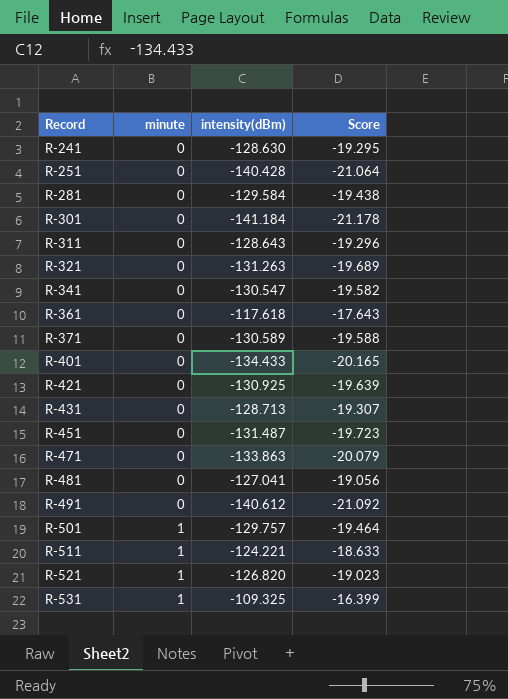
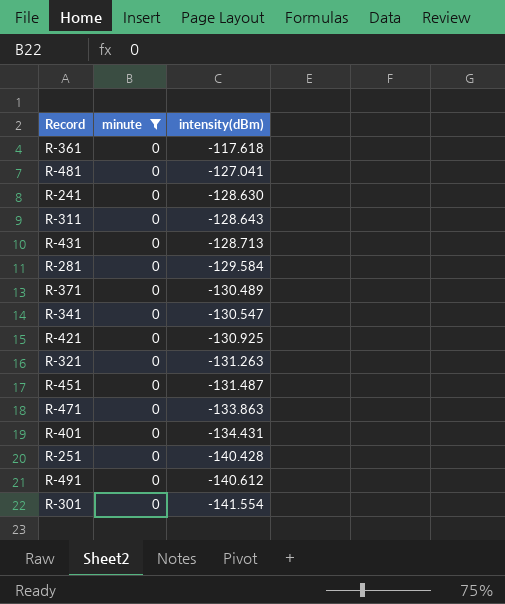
filter: none -> minute = 0
row order: Record ascending -> intensity(dBm) descending
column Score | formula: [intensity(dBm)] * 0.15 -> none
R-371 | intensity(dBm): -130.589 -> -130.489
R-401 | intensity(dBm): -134.433 -> -134.431
R-301 | intensity(dBm): -141.184 -> -141.554

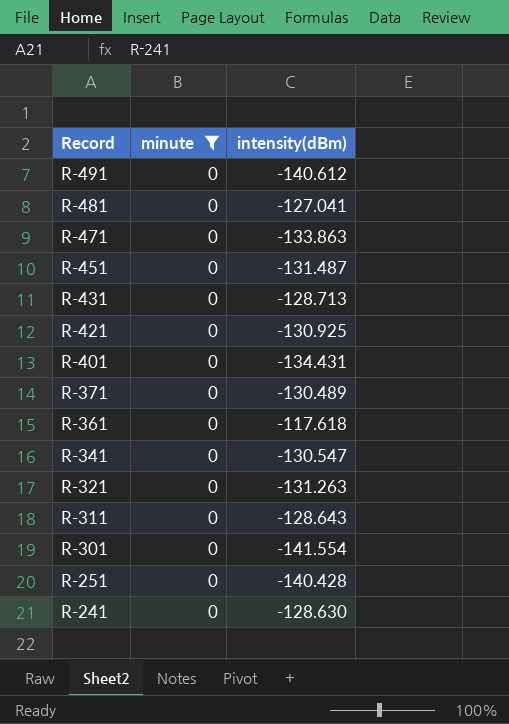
row order: intensity(dBm) descending -> Record descending
row R-281: 0 | -129.584 -> none

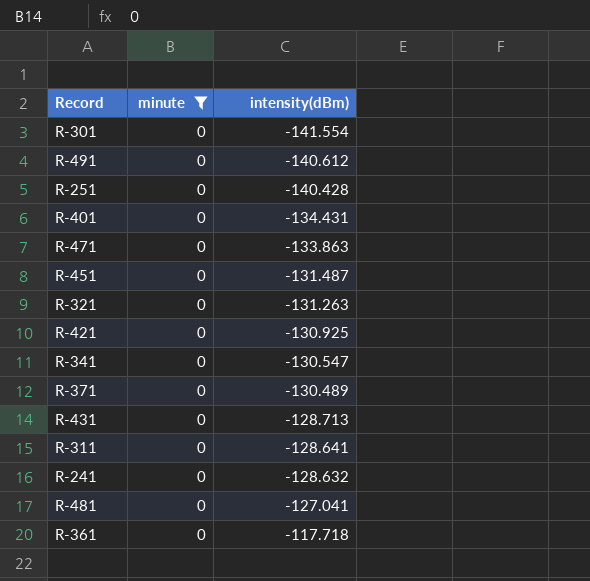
row order: Record descending -> intensity(dBm) ascending
R-311 | intensity(dBm): -128.643 -> -128.641
R-241 | intensity(dBm): -128.630 -> -128.632
R-361 | intensity(dBm): -117.618 -> -117.718

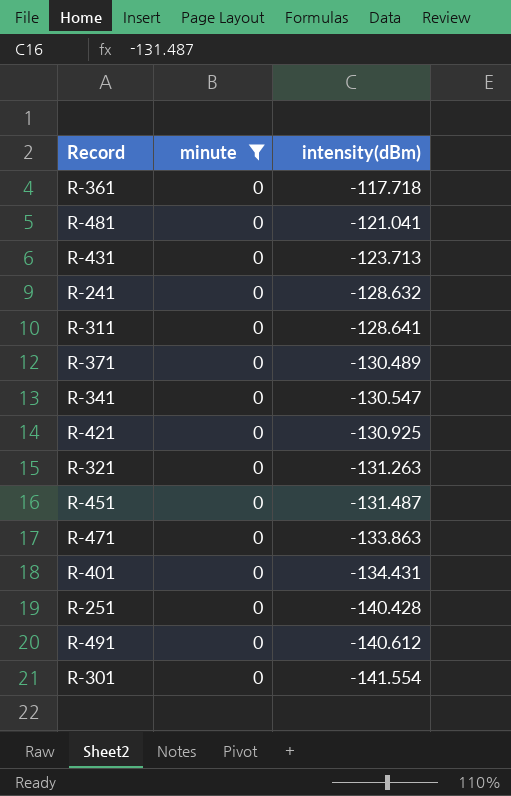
row order: intensity(dBm) ascending -> intensity(dBm) descending
R-481 | intensity(dBm): -127.041 -> -121.041
R-431 | intensity(dBm): -128.713 -> -123.713

